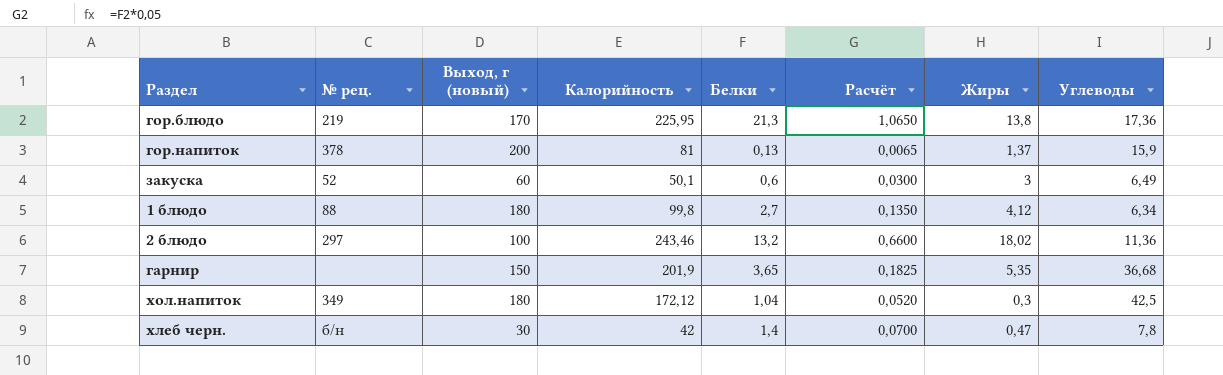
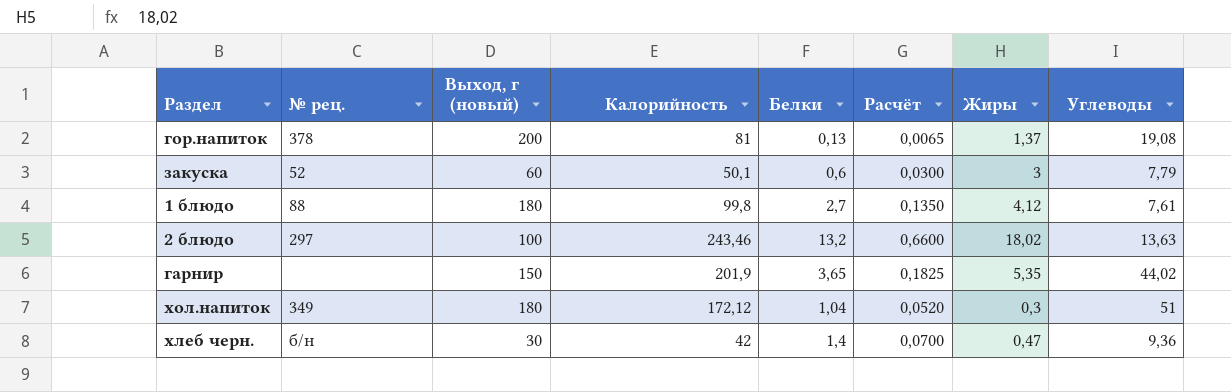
row гор.блюдо: 219 | 170 | 225,95 | 21,3 | 1,0650 | 13,8 | 17,36 -> none
гор.напиток | Углеводы: 15,9 -> 19,08
закуска | Углеводы: 6,49 -> 7,79
1 блюдо | Углеводы: 6,34 -> 7,61
2 блюдо | Углеводы: 11,36 -> 13,63
гарнир | Углеводы: 36,68 -> 44,02
хол.напиток | Углеводы: 42,5 -> 51
хлеб черн. | Углеводы: 7,8 -> 9,36

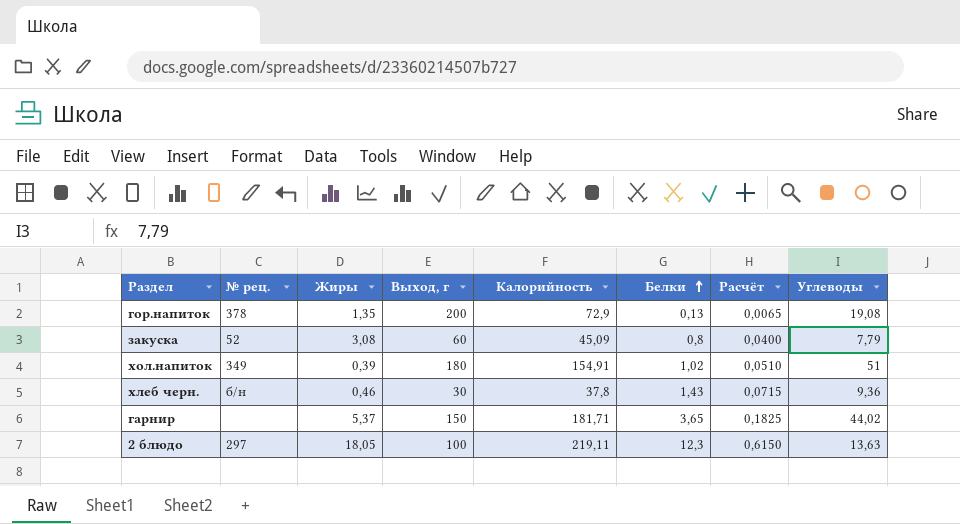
row order: none -> Белки ascending
column Жиры | position: 7 -> 3
column name: Выход, г (новый) -> Выход, г
row 1 блюдо: 88 | 180 | 99,8 | 2,7 | 0,1350 | 4,12 | 7,61 -> none
гор.напиток | Жиры: 1,37 -> 1,35
гор.напиток | Калорийность: 81 -> 72,9
закуска | Жиры: 3 -> 3,08
закуска | Калорийность: 50,1 -> 45,09
закуска | Белки: 0,6 -> 0,8
закуска | Расчёт: 0,0300 -> 0,0400
хол.напиток | Жиры: 0,3 -> 0,39
хол.напиток | Калорийность: 172,12 -> 154,91
хол.напиток | Белки: 1,04 -> 1,02
хол.напиток | Расчёт: 0,0520 -> 0,0510
хлеб черн. | Жиры: 0,47 -> 0,46
хлеб черн. | Калорийность: 42 -> 37,8
хлеб черн. | Белки: 1,4 -> 1,43
хлеб черн. | Расчёт: 0,0700 -> 0,0715
гарнир | Жиры: 5,35 -> 5,37
гарнир | Калорийность: 201,9 -> 181,71
2 блюдо | Жиры: 18,02 -> 18,05
2 блюдо | Калорийность: 243,46 -> 219,11
2 блюдо | Белки: 13,2 -> 12,3
2 блюдо | Расчёт: 0,6600 -> 0,6150

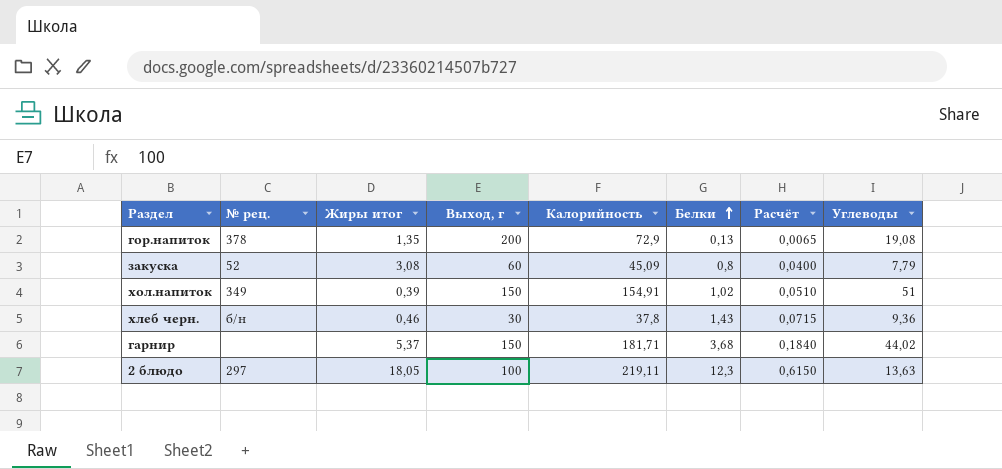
column name: Жиры -> Жиры итог
хол.напиток | Выход, г: 180 -> 150
гарнир | Белки: 3,65 -> 3,68
гарнир | Расчёт: 0,1825 -> 0,1840

